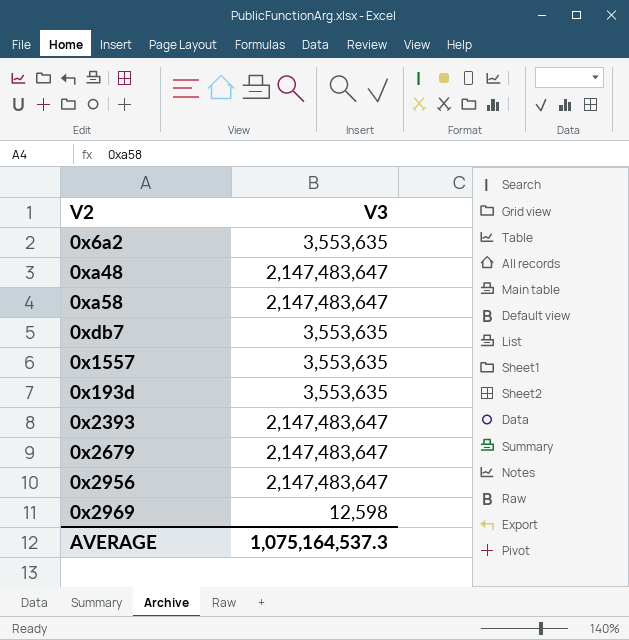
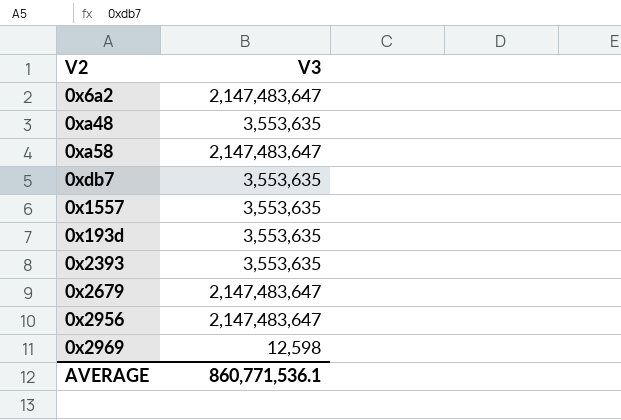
0x6a2 | V3: 3,553,635 -> 2,147,483,647
0xa48 | V3: 2,147,483,647 -> 3,553,635
0x2393 | V3: 2,147,483,647 -> 3,553,635
AVERAGE | V3: 1,075,164,537.3 -> 860,771,536.1

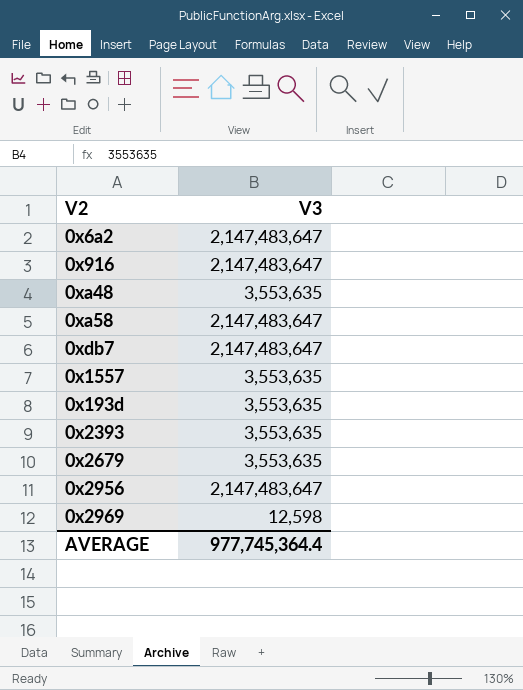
row 0x916: none -> 2,147,483,647
0xdb7 | V3: 3,553,635 -> 2,147,483,647
0x2679 | V3: 2,147,483,647 -> 3,553,635
AVERAGE | V3: 860,771,536.1 -> 977,745,364.4

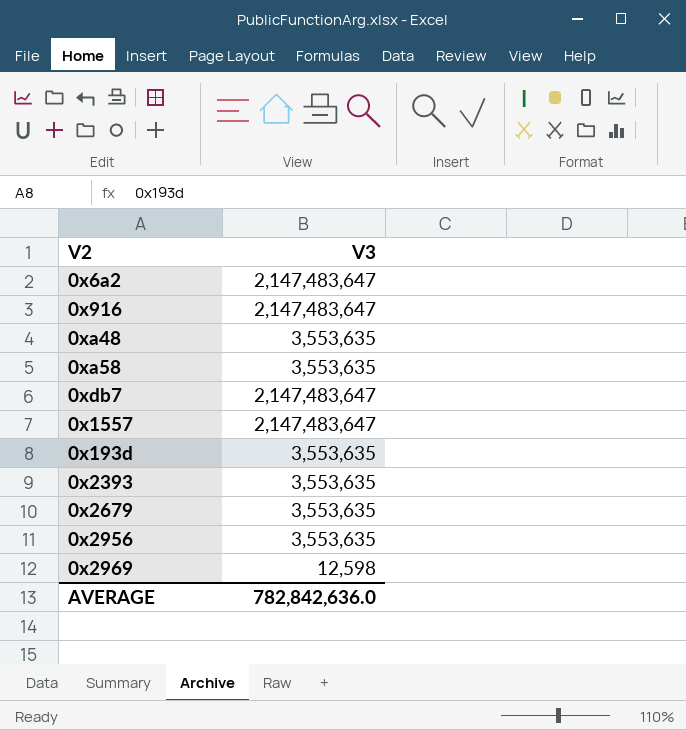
0xa58 | V3: 2,147,483,647 -> 3,553,635
0x1557 | V3: 3,553,635 -> 2,147,483,647
0x2956 | V3: 2,147,483,647 -> 3,553,635
AVERAGE | V3: 977,745,364.4 -> 782,842,636.0

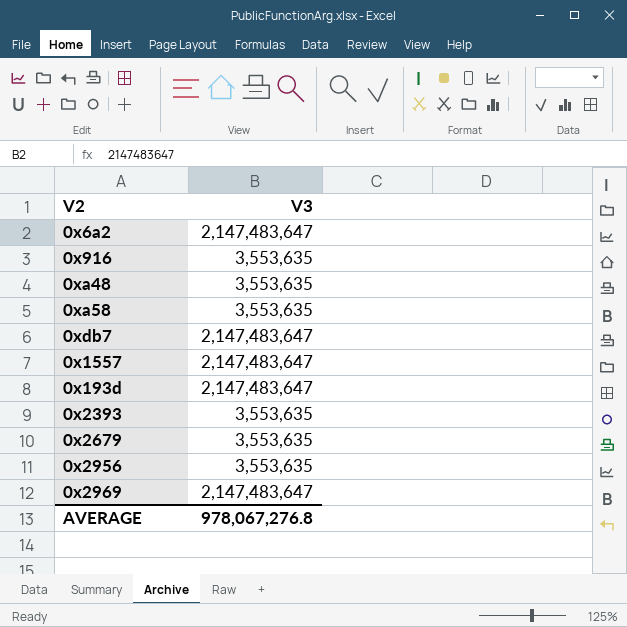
0x916 | V3: 2,147,483,647 -> 3,553,635
0x193d | V3: 3,553,635 -> 2,147,483,647
0x2969 | V3: 12,598 -> 2,147,483,647
AVERAGE | V3: 782,842,636.0 -> 978,067,276.8

